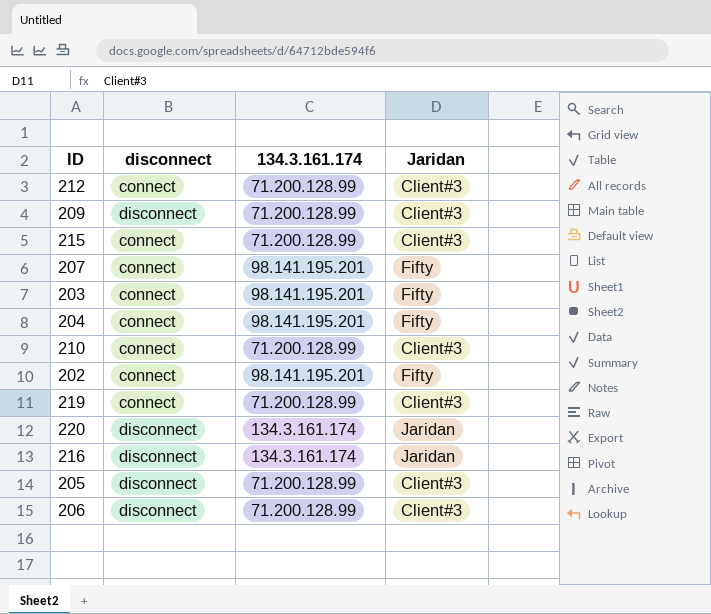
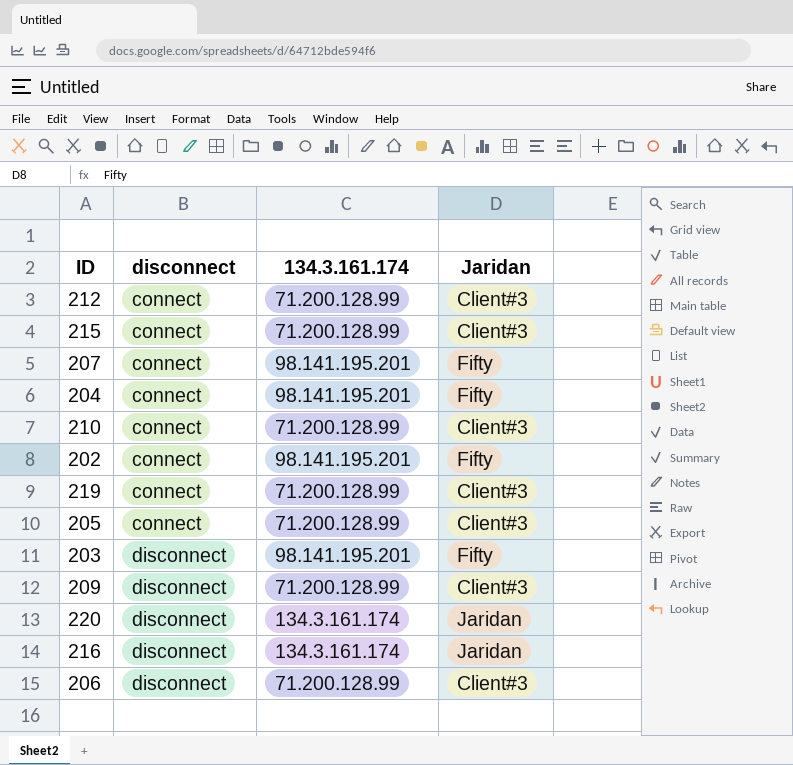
row order: none -> disconnect ascending
205 | disconnect: disconnect -> connect
203 | disconnect: connect -> disconnect

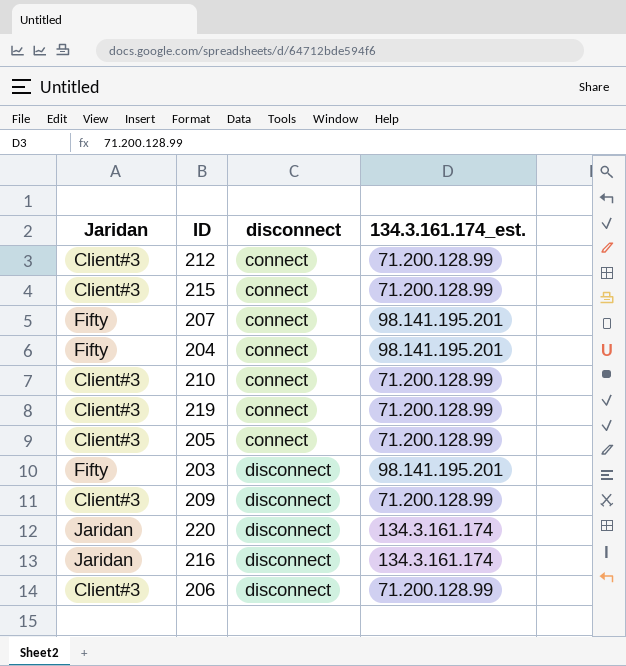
column Jaridan | position: 4 -> 1
column name: 134.3.161.174 -> 134.3.161.174_est.
row 202: connect | 98.141.195.201 | Fifty -> none

